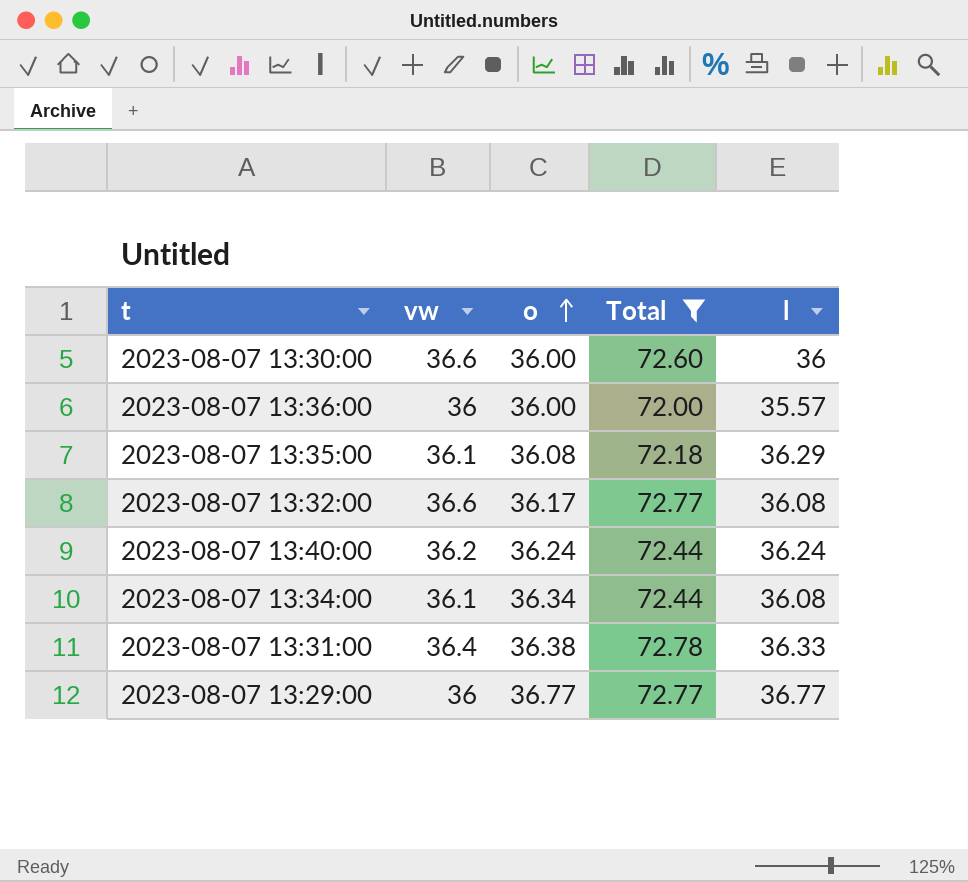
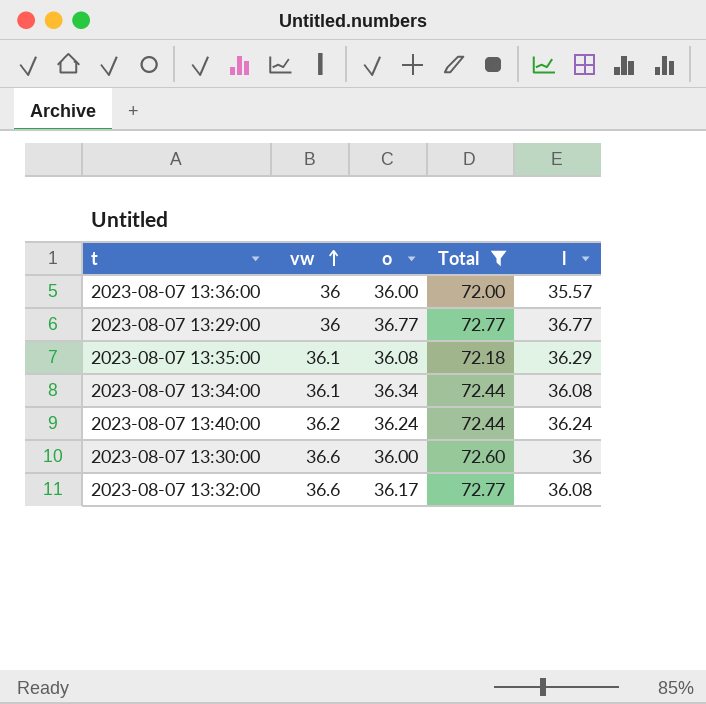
row order: o ascending -> vw ascending
row 2023-08-07 13:31:00: 36.4 | 36.38 | 72.78 | 36.33 -> none

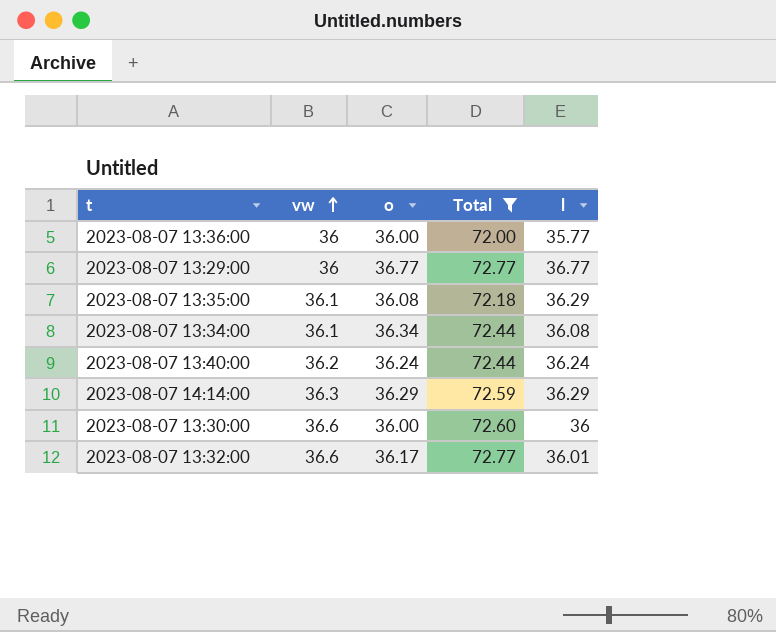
2023-08-07 13:36:00 | l: 35.57 -> 35.77
row 2023-08-07 14:14:00: none -> 36.3 | 36.29 | 72.59 | 36.29
2023-08-07 13:32:00 | l: 36.08 -> 36.01

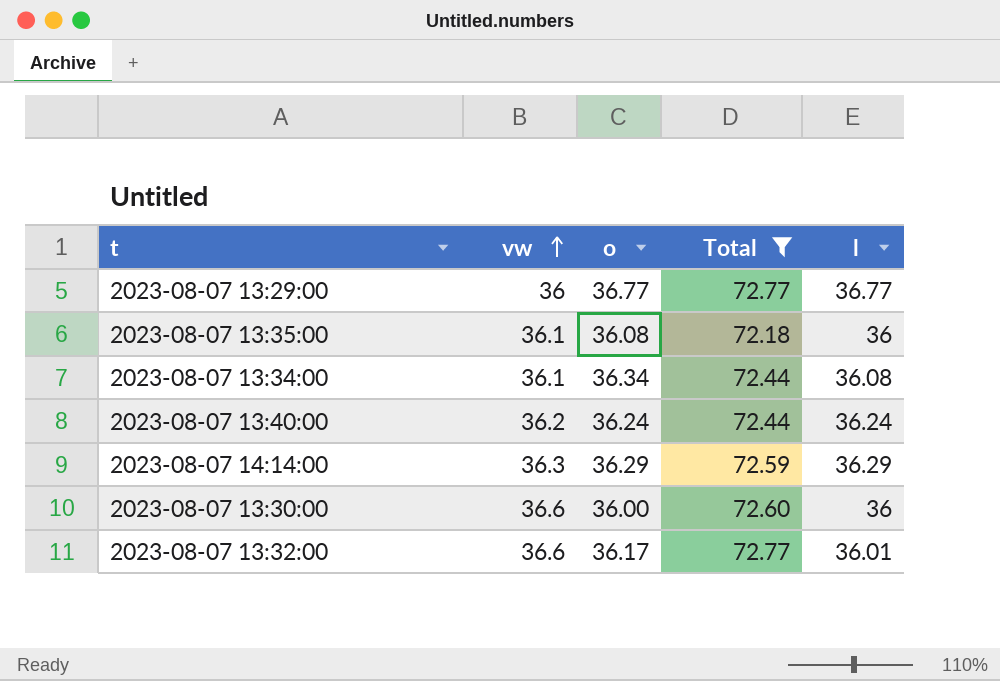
row 2023-08-07 13:36:00: 36 | 36.00 | 72.00 | 35.77 -> none
2023-08-07 13:35:00 | l: 36.29 -> 36

